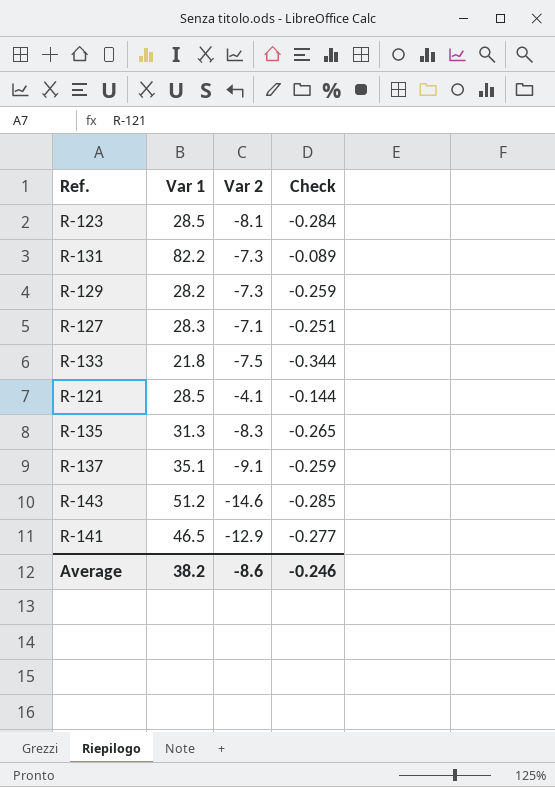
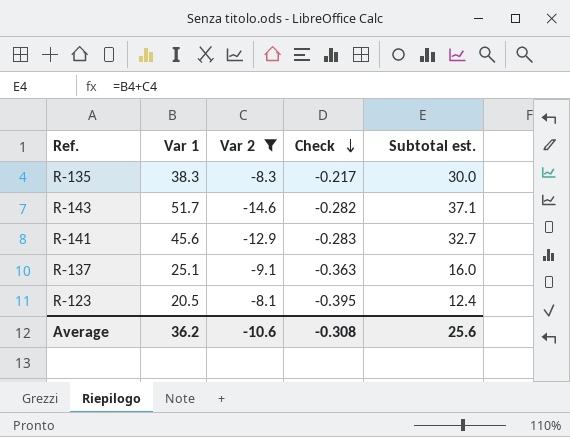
filter: none -> Var 2 <= -8.1
row order: none -> Check descending
column Subtotal est. | formula: none -> [Var 1] + [Var 2]
R-135 | Var 1: 31.3 -> 38.3
R-135 | Check: -0.265 -> -0.217
R-143 | Var 1: 51.2 -> 51.7
R-143 | Check: -0.285 -> -0.282
R-141 | Var 1: 46.5 -> 45.6
R-141 | Check: -0.277 -> -0.283
R-137 | Var 1: 35.1 -> 25.1
R-137 | Check: -0.259 -> -0.363
R-123 | Var 1: 28.5 -> 20.5
R-123 | Check: -0.284 -> -0.395
Average | Var 1: 38.2 -> 36.2
Average | Var 2: -8.6 -> -10.6
Average | Check: -0.246 -> -0.308

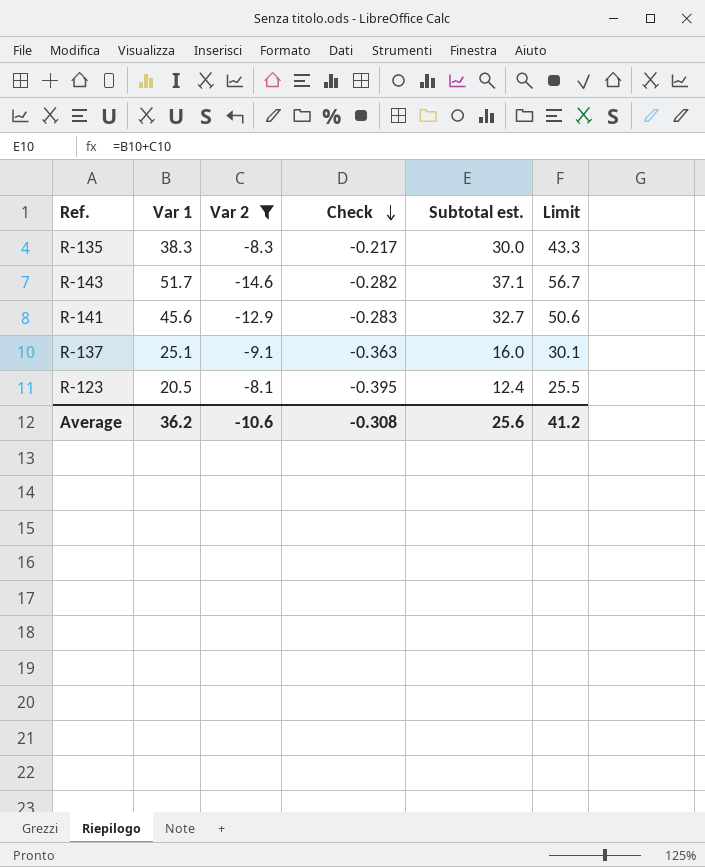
column Limit | formula: none -> [Var 1] + 5

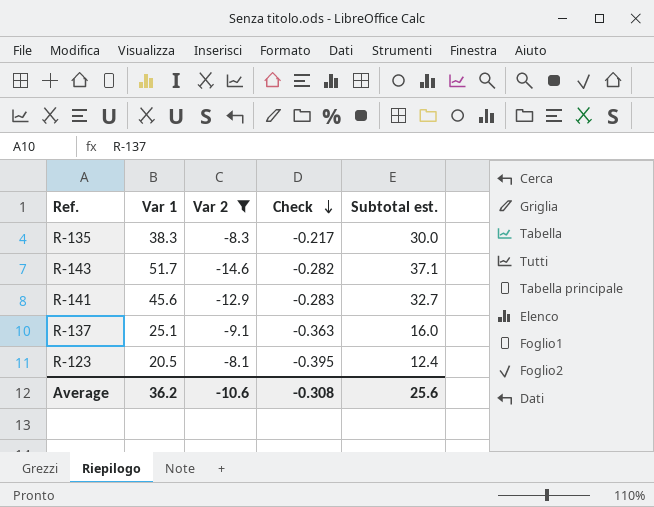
column Limit | formula: [Var 1] + 5 -> none

